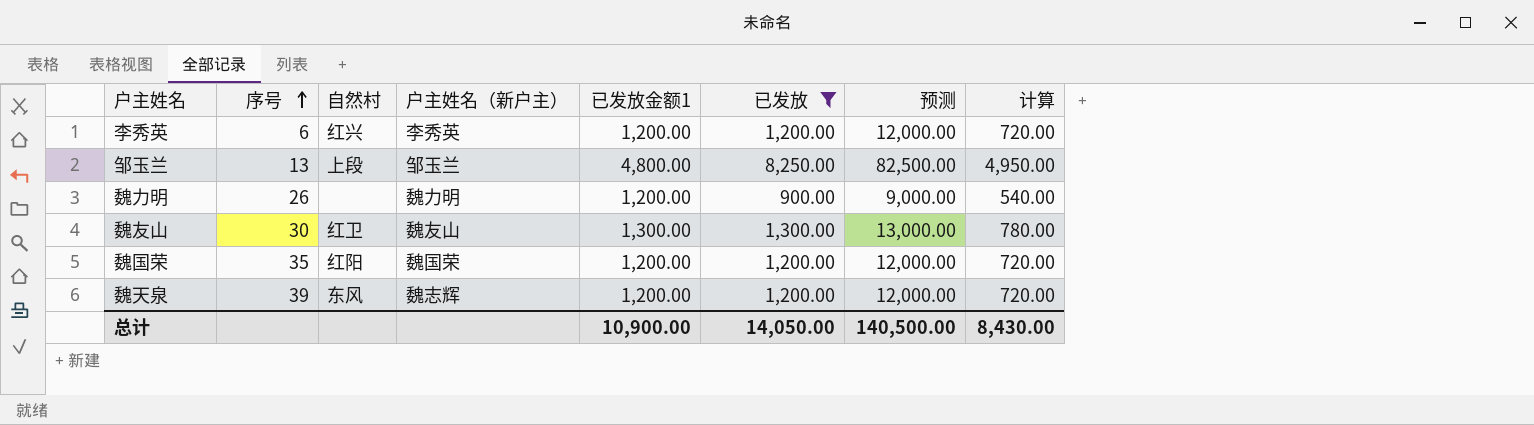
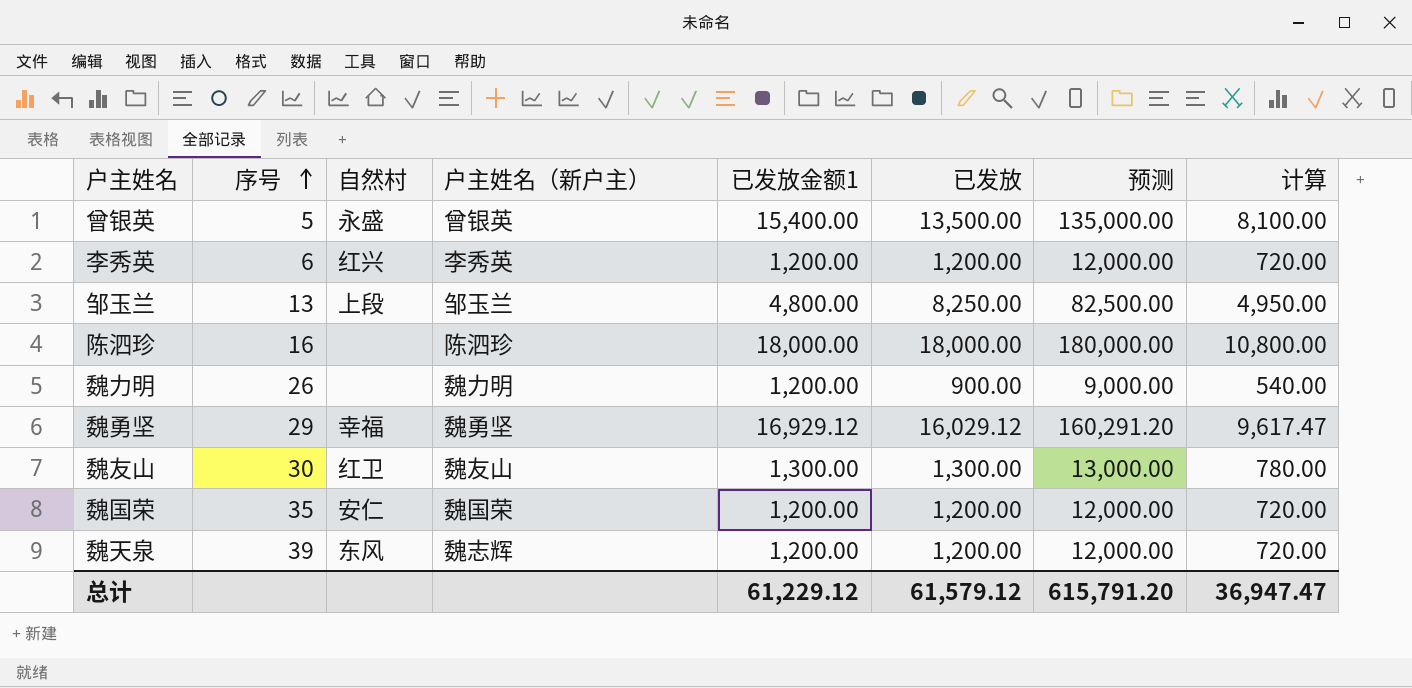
filter: 已发放 <= 8,250.00 -> none
魏国荣 | 自然村: 红阳 -> 安仁
总计 | 已发放金额1: 10,900.00 -> 61,229.12
总计 | 已发放: 14,050.00 -> 61,579.12
总计 | 预测: 140,500.00 -> 615,791.20
总计 | 计算: 8,430.00 -> 36,947.47

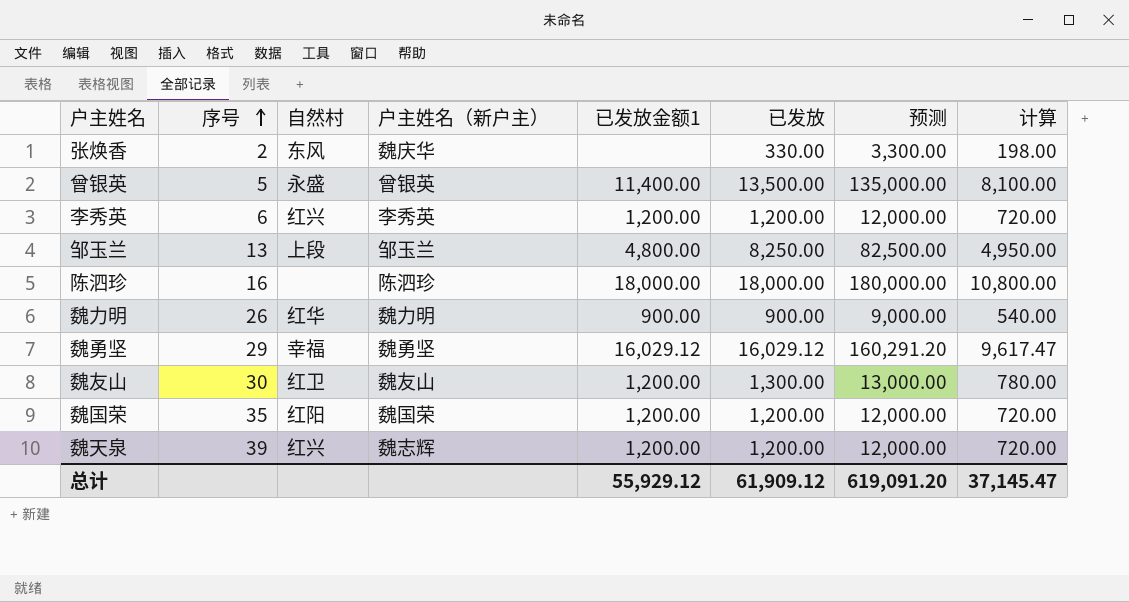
row 张焕香: none -> 2 | 东风 | 魏庆华 | none | 330.00 | 3,300.00 | 198.00
曾银英 | 已发放金额1: 15,400.00 -> 11,400.00
魏力明 | 自然村: none -> 红华
魏力明 | 已发放金额1: 1,200.00 -> 900.00
魏勇坚 | 已发放金额1: 16,929.12 -> 16,029.12
魏友山 | 已发放金额1: 1,300.00 -> 1,200.00
魏国荣 | 自然村: 安仁 -> 红阳
魏天泉 | 自然村: 东风 -> 红兴
总计 | 已发放金额1: 61,229.12 -> 55,929.12
总计 | 已发放: 61,579.12 -> 61,909.12
总计 | 预测: 615,791.20 -> 619,091.20
总计 | 计算: 36,947.47 -> 37,145.47

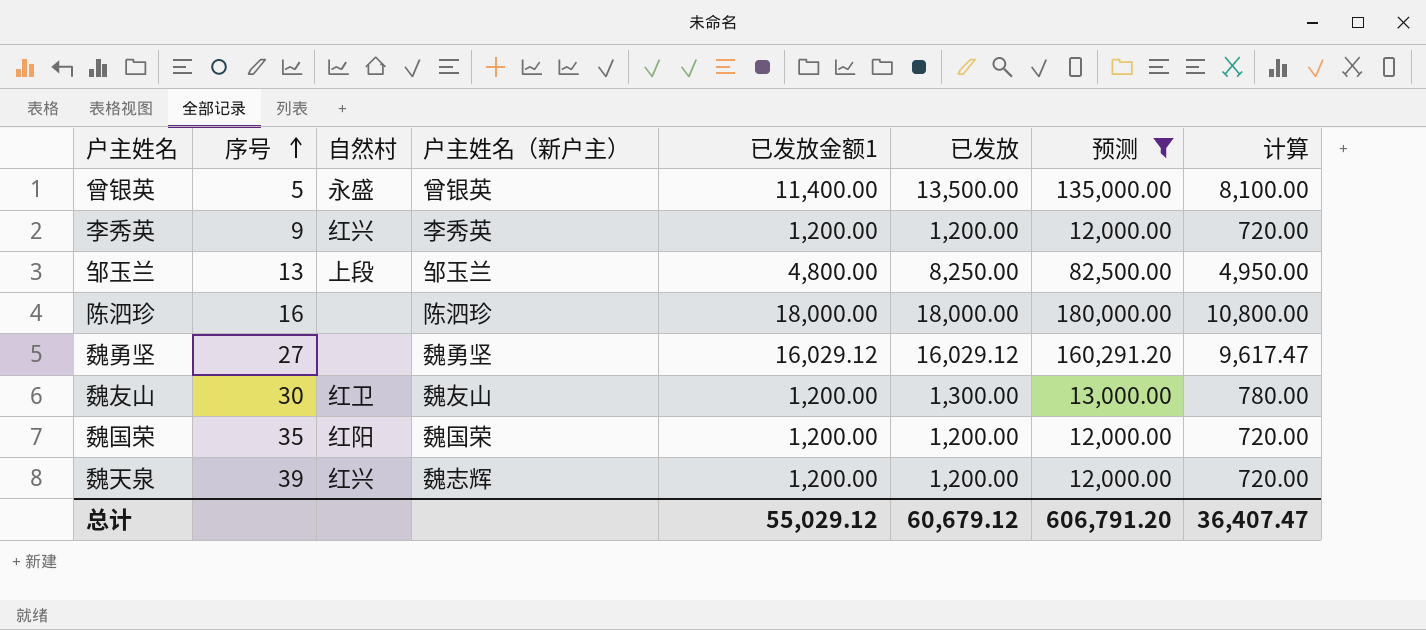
filter: none -> 预测 >= 12,000.00
李秀英 | 序号: 6 -> 9
魏勇坚 | 序号: 29 -> 27
魏勇坚 | 自然村: 幸福 -> none
总计 | 已发放金额1: 55,929.12 -> 55,029.12
总计 | 已发放: 61,909.12 -> 60,679.12
总计 | 预测: 619,091.20 -> 606,791.20
总计 | 计算: 37,145.47 -> 36,407.47

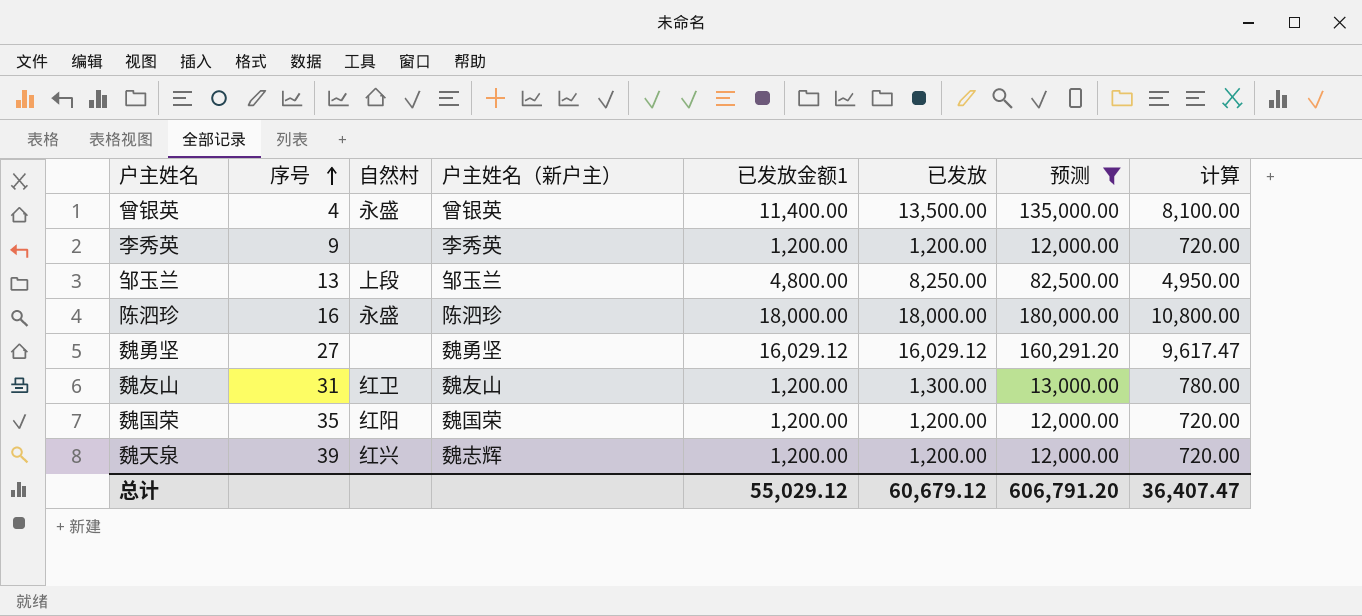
曾银英 | 序号: 5 -> 4
李秀英 | 自然村: 红兴 -> none
陈泗珍 | 自然村: none -> 永盛
魏友山 | 序号: 30 -> 31

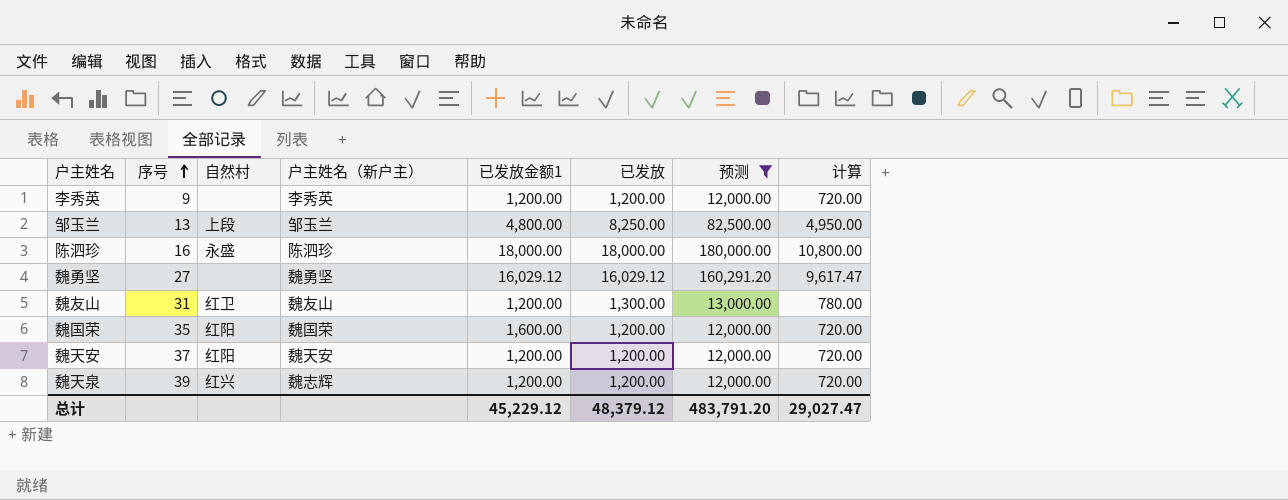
row 曾银英: 4 | 永盛 | 曾银英 | 11,400.00 | 13,500.00 | 135,000.00 | 8,100.00 -> none
魏国荣 | 已发放金额1: 1,200.00 -> 1,600.00
row 魏天安: none -> 37 | 红阳 | 魏天安 | 1,200.00 | 1,200.00 | 12,000.00 | 720.00
总计 | 已发放金额1: 55,029.12 -> 45,229.12
总计 | 已发放: 60,679.12 -> 48,379.12
总计 | 预测: 606,791.20 -> 483,791.20
总计 | 计算: 36,407.47 -> 29,027.47

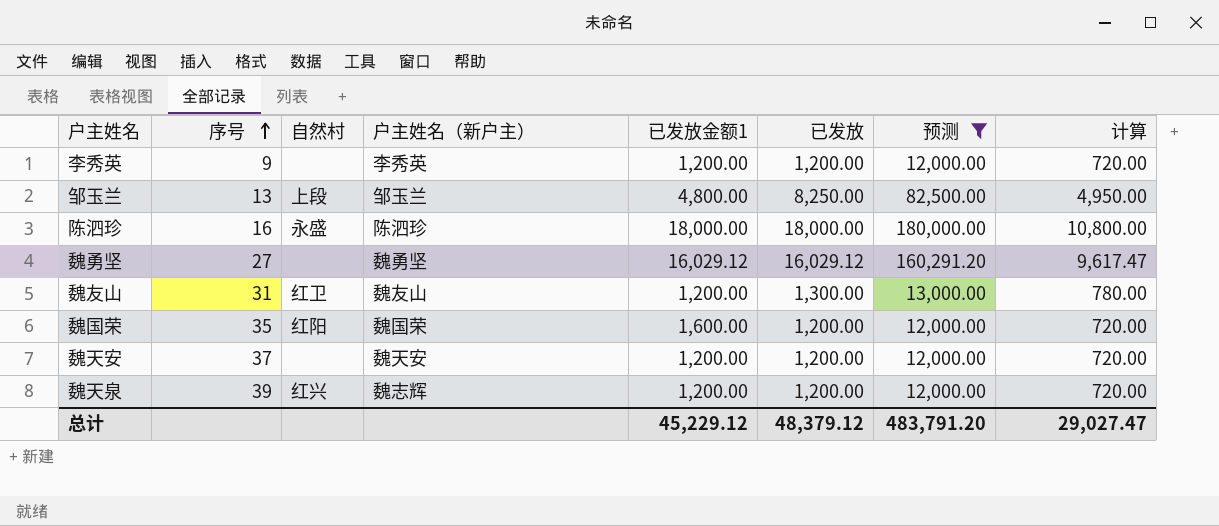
魏天安 | 自然村: 红阳 -> none

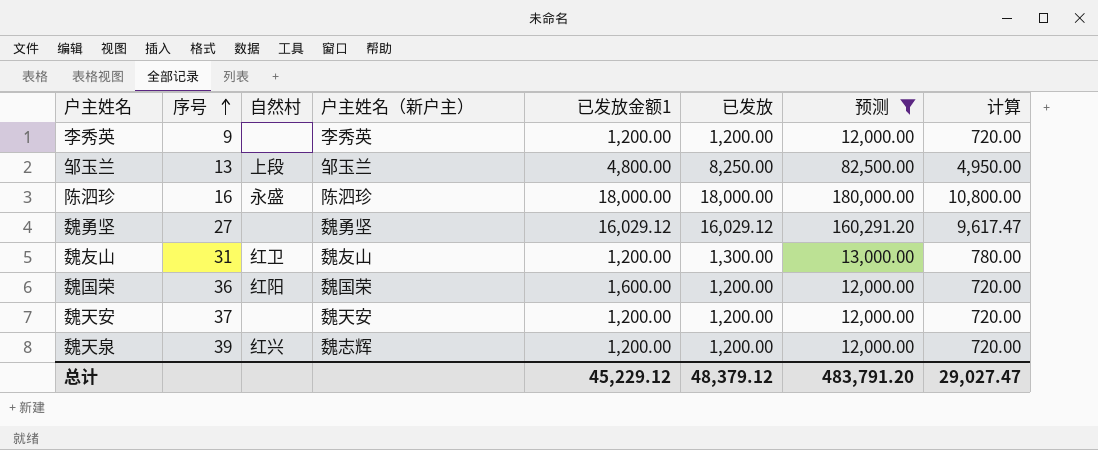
魏国荣 | 序号: 35 -> 36

